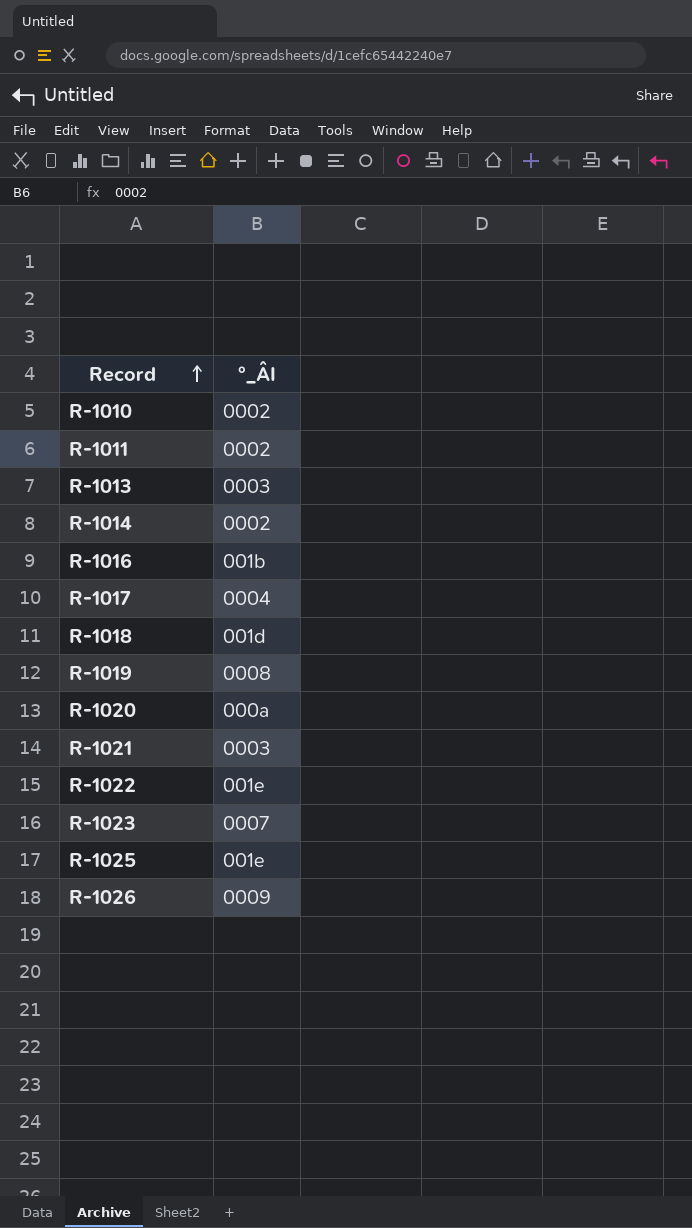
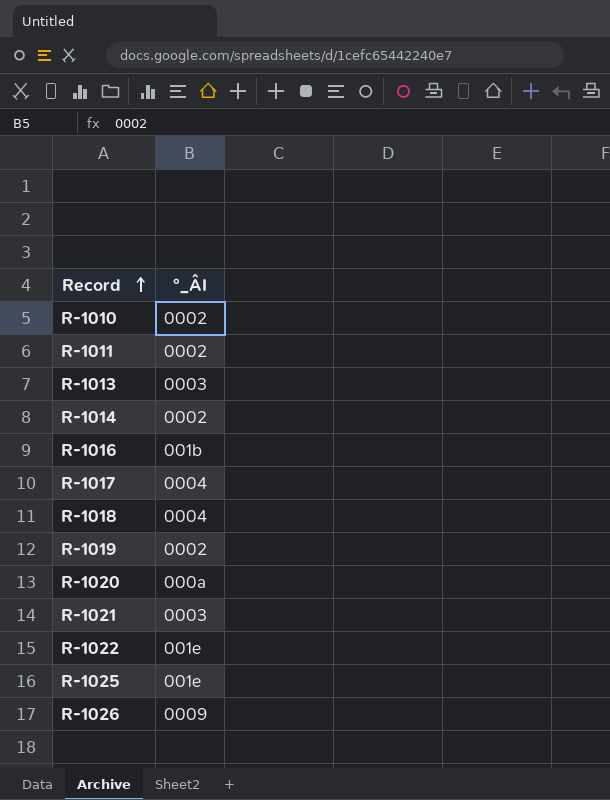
row R-1023: 0007 -> none
R-1018 | °_ÂI: 001d -> 0004
R-1019 | °_ÂI: 0008 -> 0002

